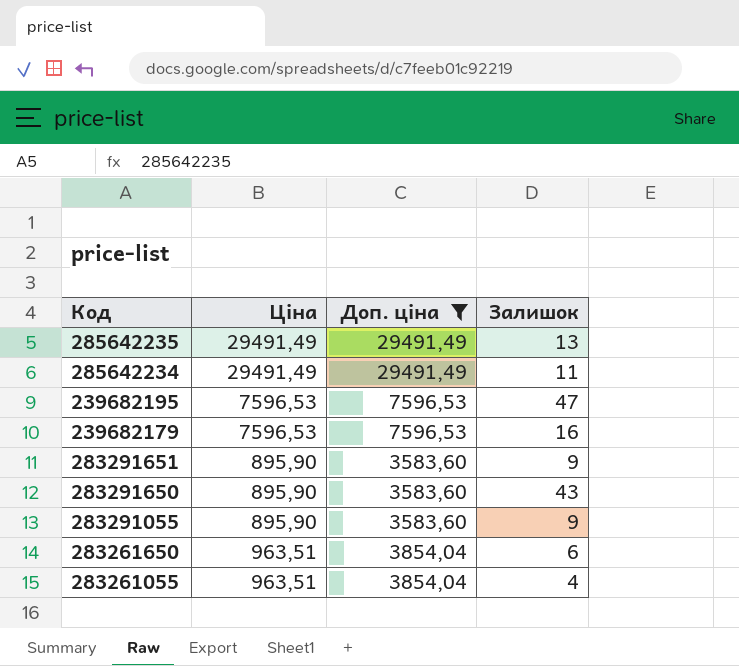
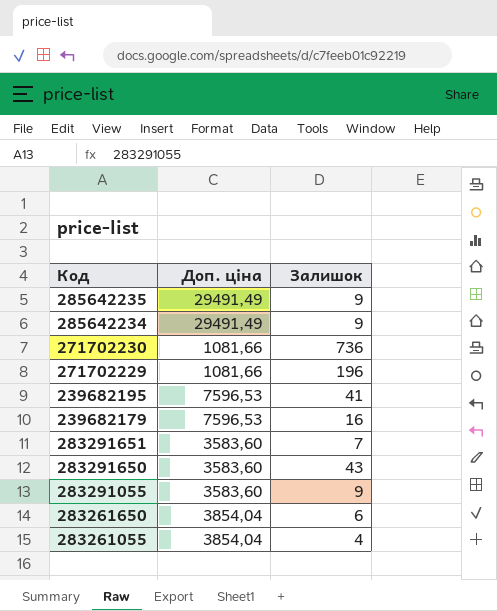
filter: Доп. ціна != 1081,66 -> none
column Ціна | position: 2 -> none
285642235 | Залишок: 13 -> 9
285642234 | Залишок: 11 -> 9
239682195 | Залишок: 47 -> 41
283291651 | Залишок: 9 -> 7

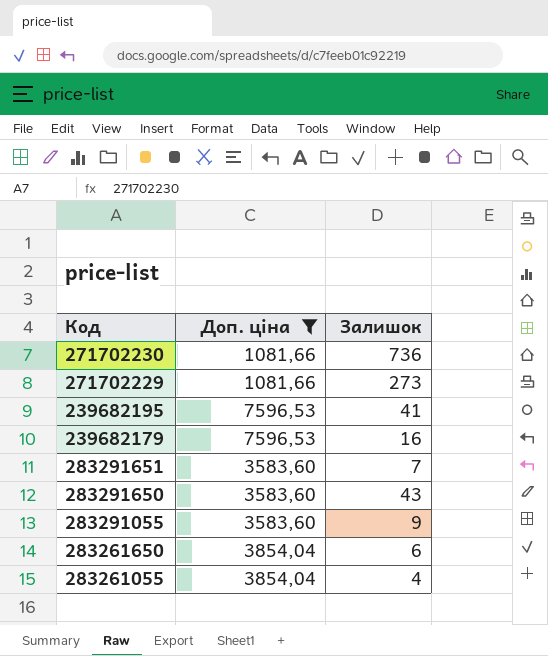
filter: none -> Доп. ціна != 29491,49
271702229 | Залишок: 196 -> 273

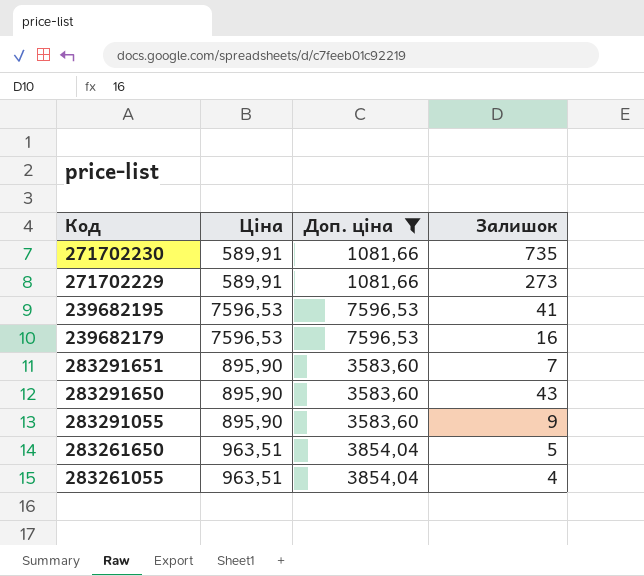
column Ціна | position: none -> 2
271702230 | Залишок: 736 -> 735
283261650 | Залишок: 6 -> 5

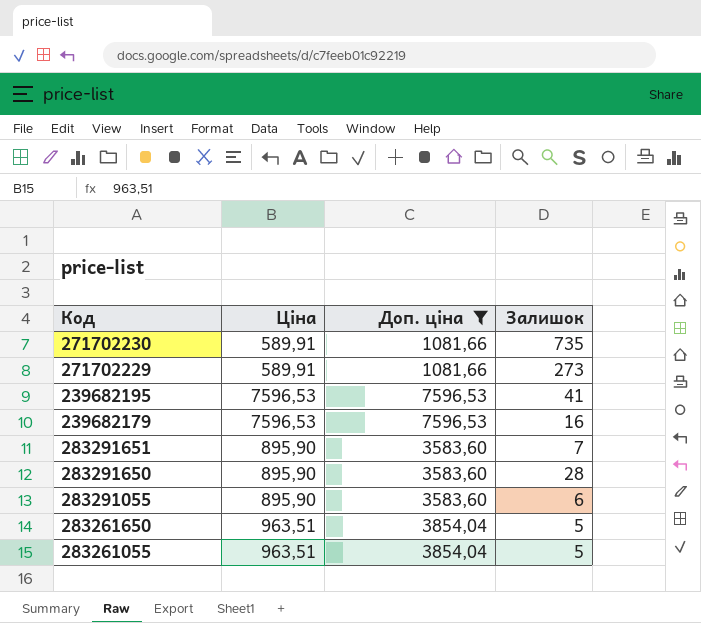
283291650 | Залишок: 43 -> 28
283291055 | Залишок: 9 -> 6
283261055 | Залишок: 4 -> 5

